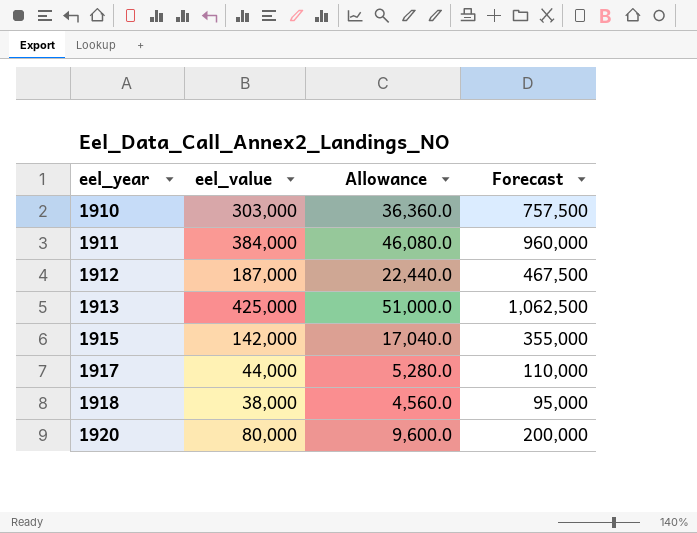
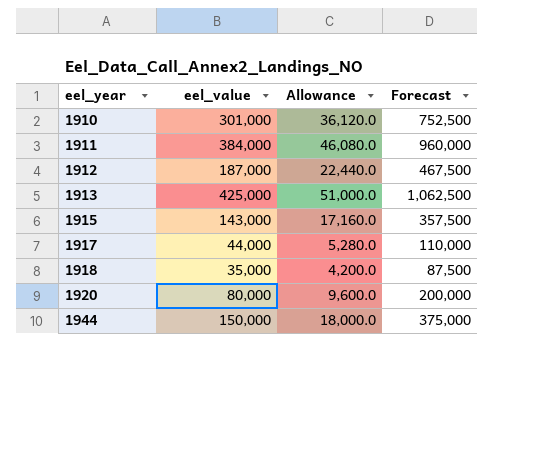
1910 | eel_value: 303,000 -> 301,000
1910 | Allowance: 36,360.0 -> 36,120.0
1910 | Forecast: 757,500 -> 752,500
1915 | eel_value: 142,000 -> 143,000
1915 | Allowance: 17,040.0 -> 17,160.0
1915 | Forecast: 355,000 -> 357,500
1918 | eel_value: 38,000 -> 35,000
1918 | Allowance: 4,560.0 -> 4,200.0
1918 | Forecast: 95,000 -> 87,500
row 1944: none -> 150,000 | 18,000.0 | 375,000

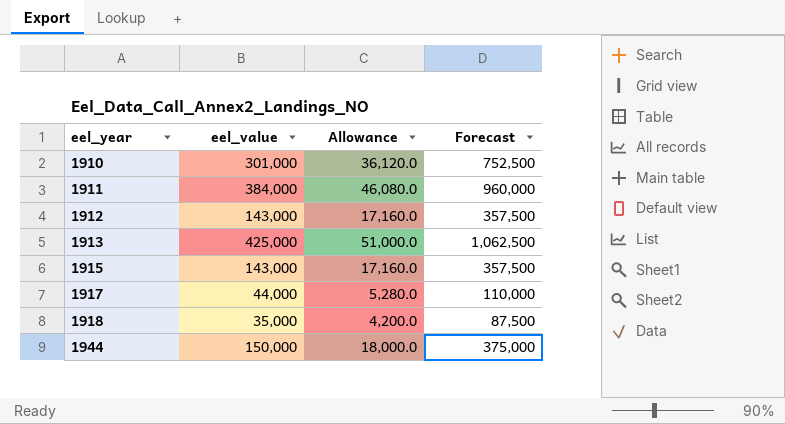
row 1920: 80,000 | 9,600.0 | 200,000 -> none
1912 | eel_value: 187,000 -> 143,000
1912 | Allowance: 22,440.0 -> 17,160.0
1912 | Forecast: 467,500 -> 357,500

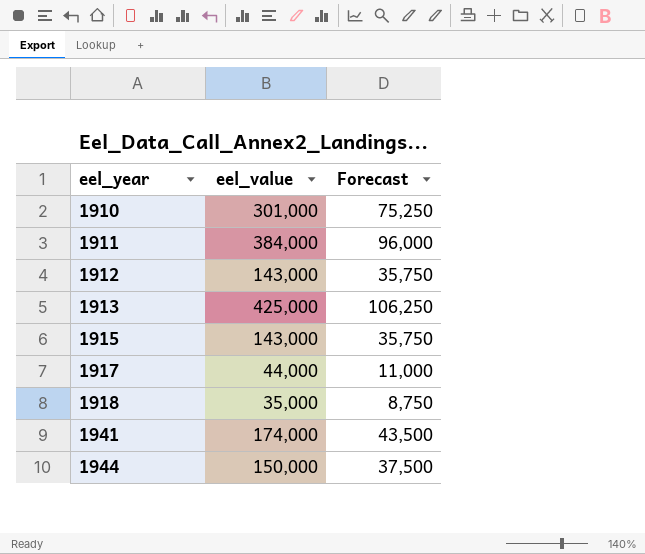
column Allowance | formula: [eel_value] * 0.12 -> none
column Forecast | formula: [eel_value] * 2.5 -> [eel_value] * 0.25
row 1941: none -> 174,000 | 43,500

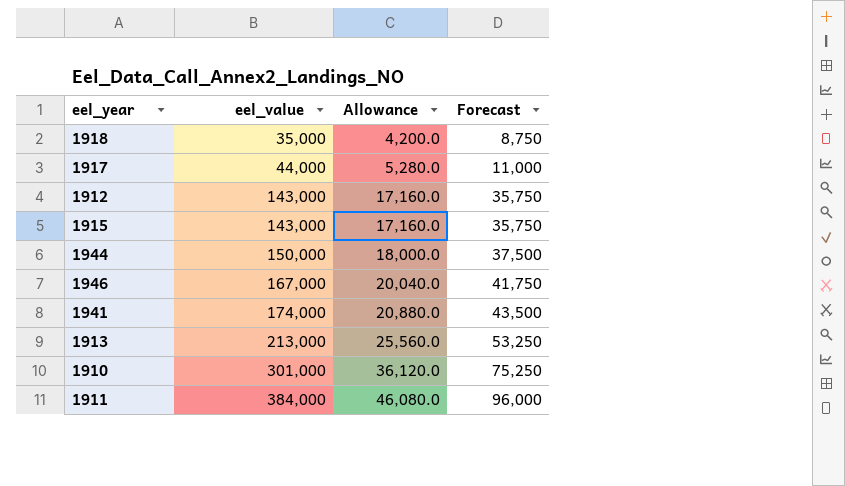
row order: eel_year ascending -> eel_value ascending
column Allowance | formula: none -> [eel_value] * 0.12
row 1946: none -> 167,000 | 20,040.0 | 41,750
1913 | eel_value: 425,000 -> 213,000
1913 | Forecast: 106,250 -> 53,250

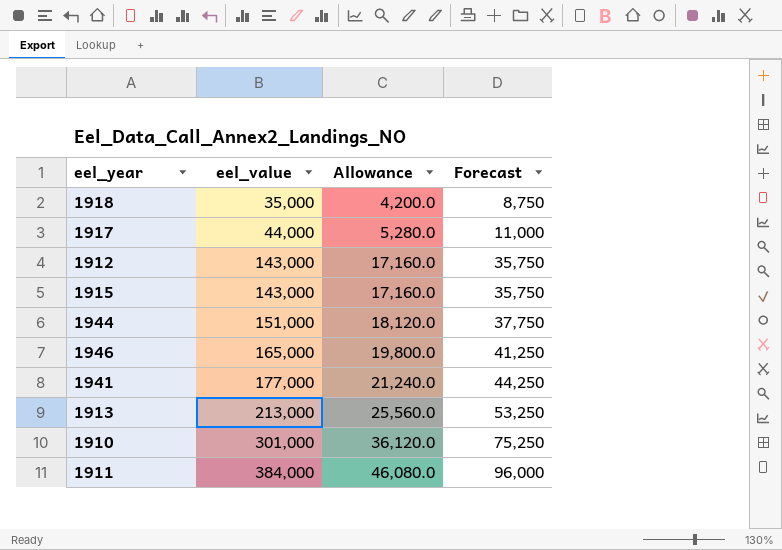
1944 | eel_value: 150,000 -> 151,000
1944 | Allowance: 18,000.0 -> 18,120.0
1944 | Forecast: 37,500 -> 37,750
1946 | eel_value: 167,000 -> 165,000
1946 | Allowance: 20,040.0 -> 19,800.0
1946 | Forecast: 41,750 -> 41,250
1941 | eel_value: 174,000 -> 177,000
1941 | Allowance: 20,880.0 -> 21,240.0
1941 | Forecast: 43,500 -> 44,250

